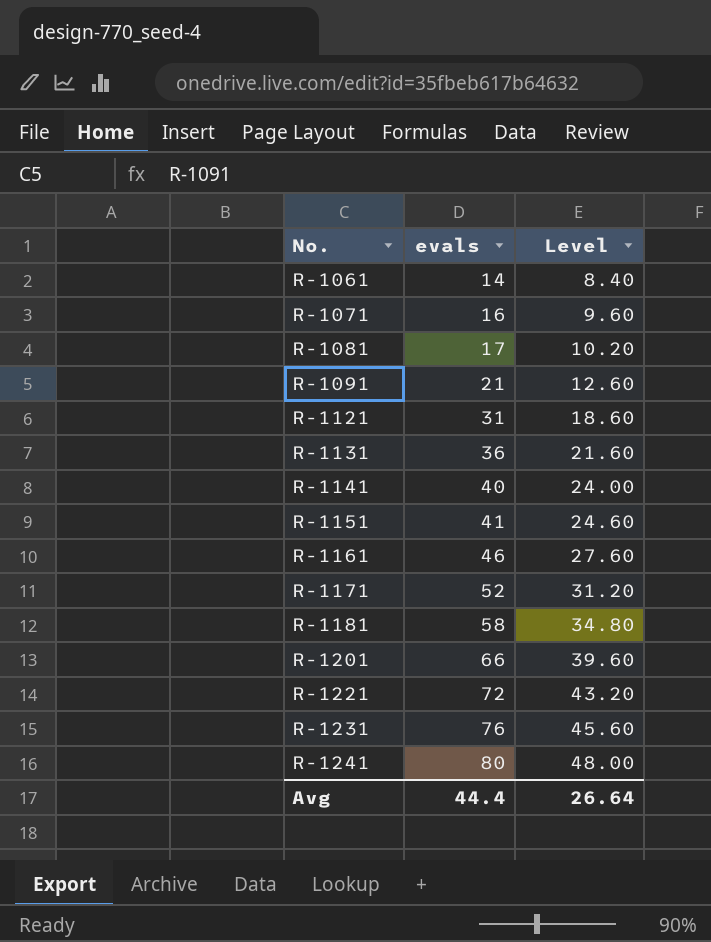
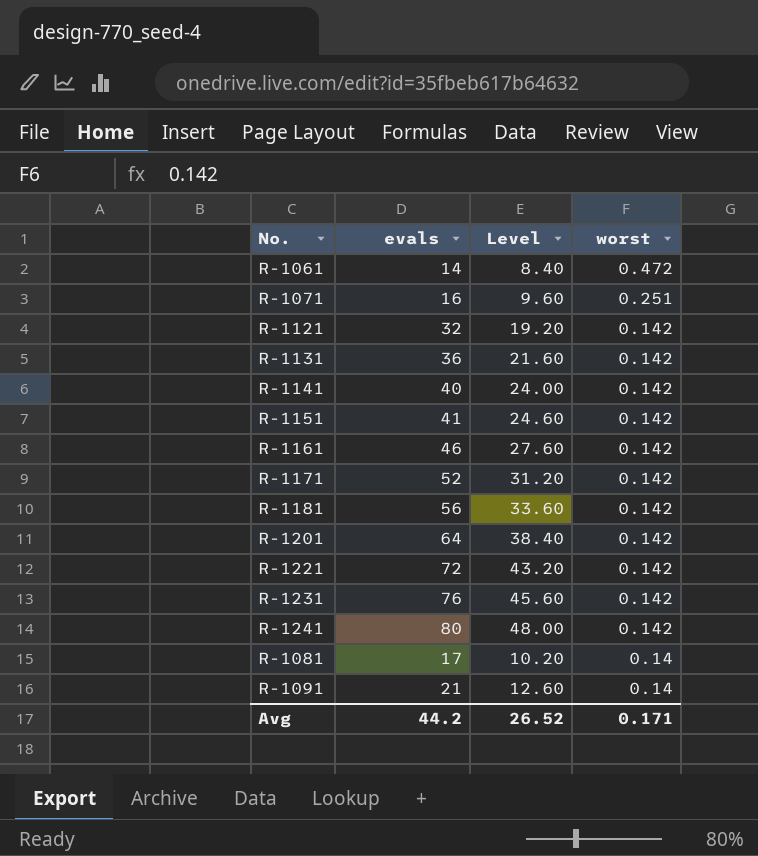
row order: No. ascending -> worst descending
column worst | position: none -> 4
R-1121 | evals: 31 -> 32
R-1121 | Level: 18.60 -> 19.20
R-1181 | evals: 58 -> 56
R-1181 | Level: 34.80 -> 33.60
R-1201 | evals: 66 -> 64
R-1201 | Level: 39.60 -> 38.40
Avg | evals: 44.4 -> 44.2
Avg | Level: 26.64 -> 26.52

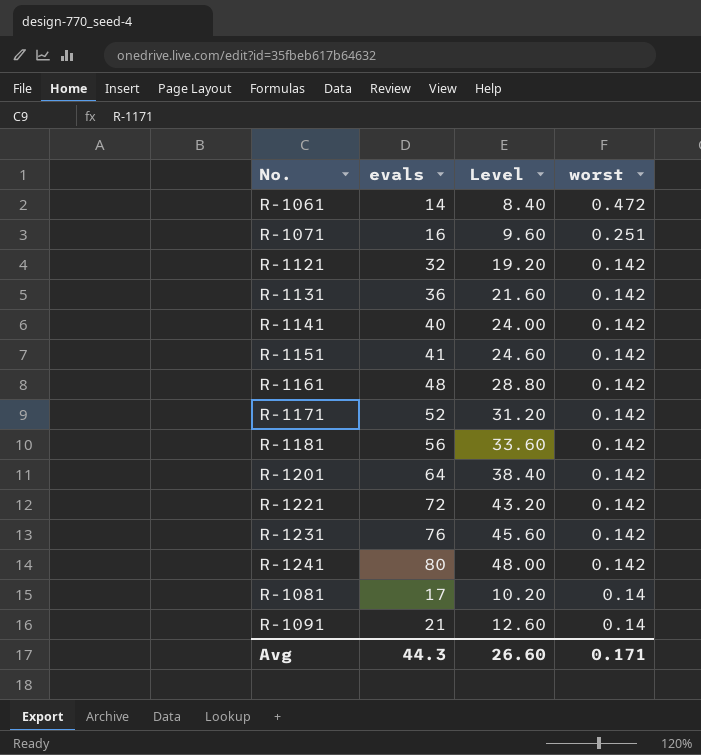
R-1161 | evals: 46 -> 48
R-1161 | Level: 27.60 -> 28.80
Avg | evals: 44.2 -> 44.3
Avg | Level: 26.52 -> 26.60

